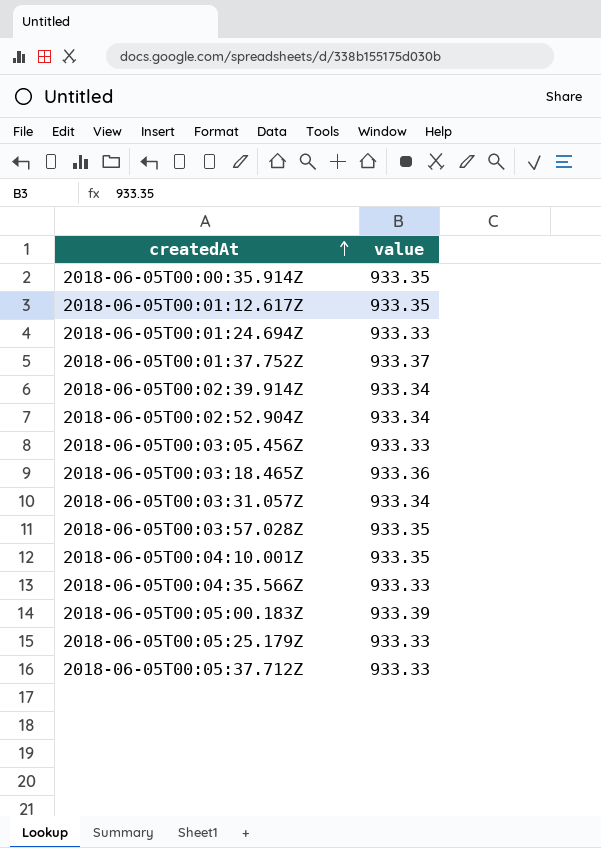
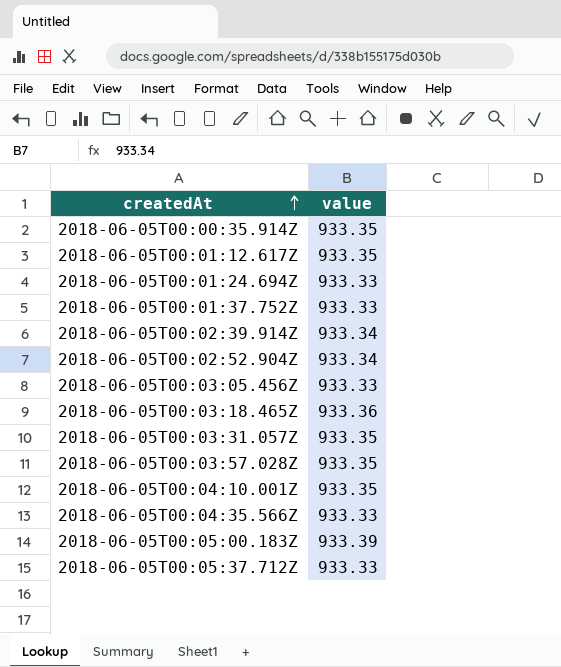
row 2018-06-05T00:05:25.179Z: 933.33 -> none
2018-06-05T00:01:37.752Z | value: 933.37 -> 933.33
2018-06-05T00:03:31.057Z | value: 933.34 -> 933.35

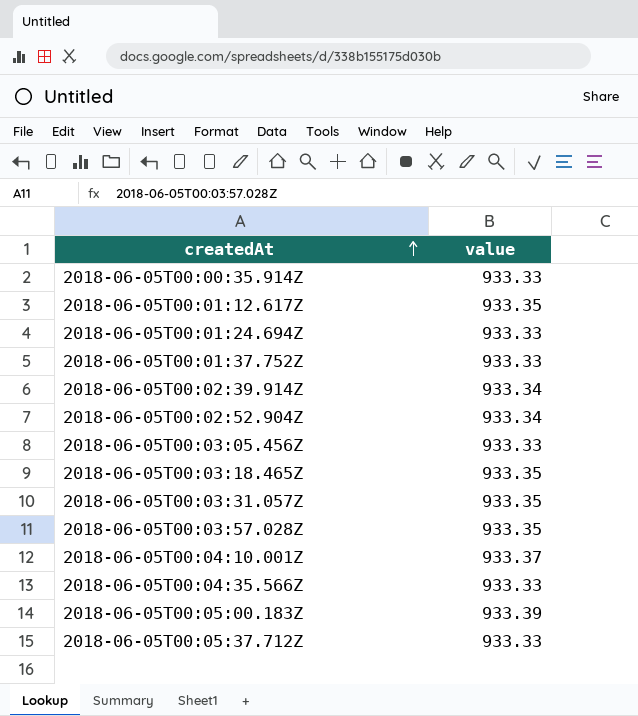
2018-06-05T00:00:35.914Z | value: 933.35 -> 933.33
2018-06-05T00:03:18.465Z | value: 933.36 -> 933.35
2018-06-05T00:04:10.001Z | value: 933.35 -> 933.37

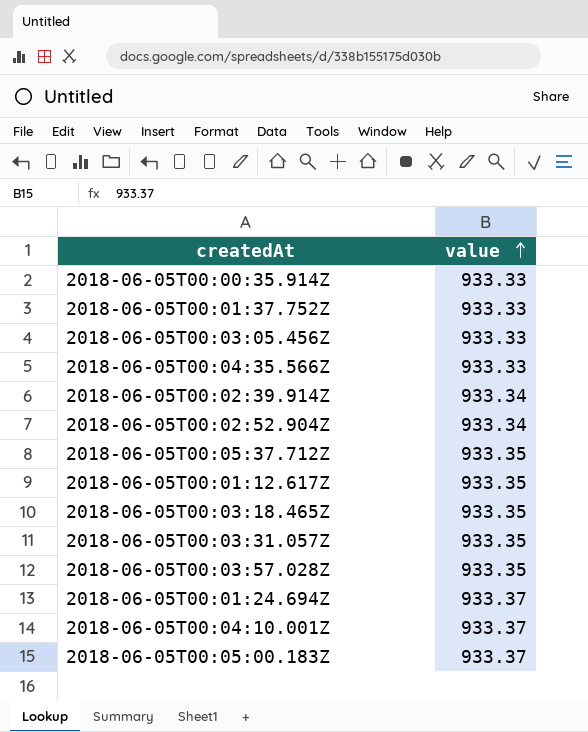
row order: createdAt ascending -> value ascending
2018-06-05T00:05:37.712Z | value: 933.33 -> 933.35
2018-06-05T00:01:24.694Z | value: 933.33 -> 933.37
2018-06-05T00:05:00.183Z | value: 933.39 -> 933.37

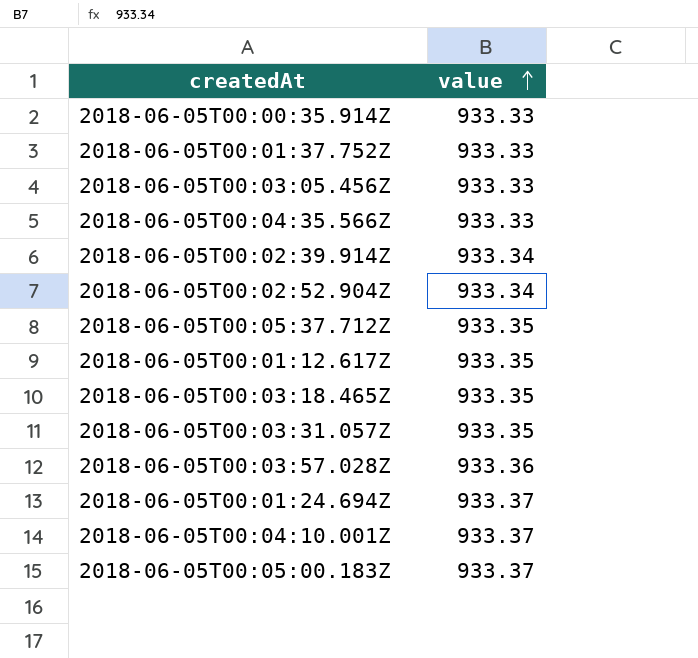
2018-06-05T00:03:57.028Z | value: 933.35 -> 933.36

